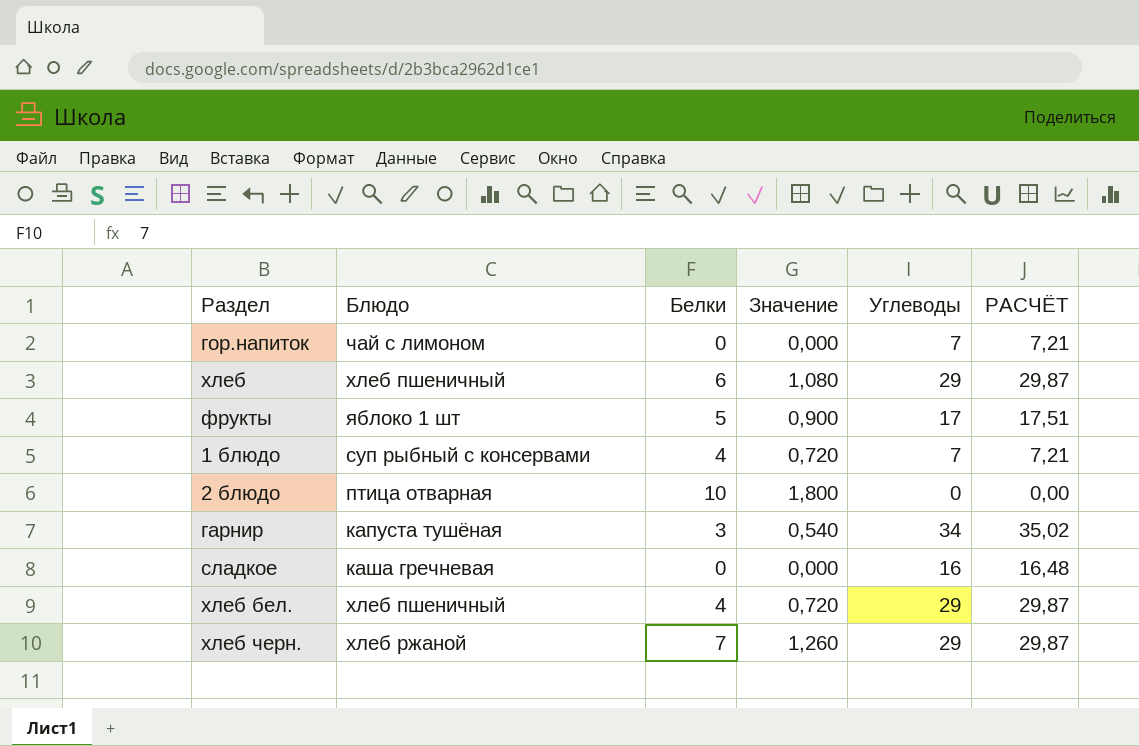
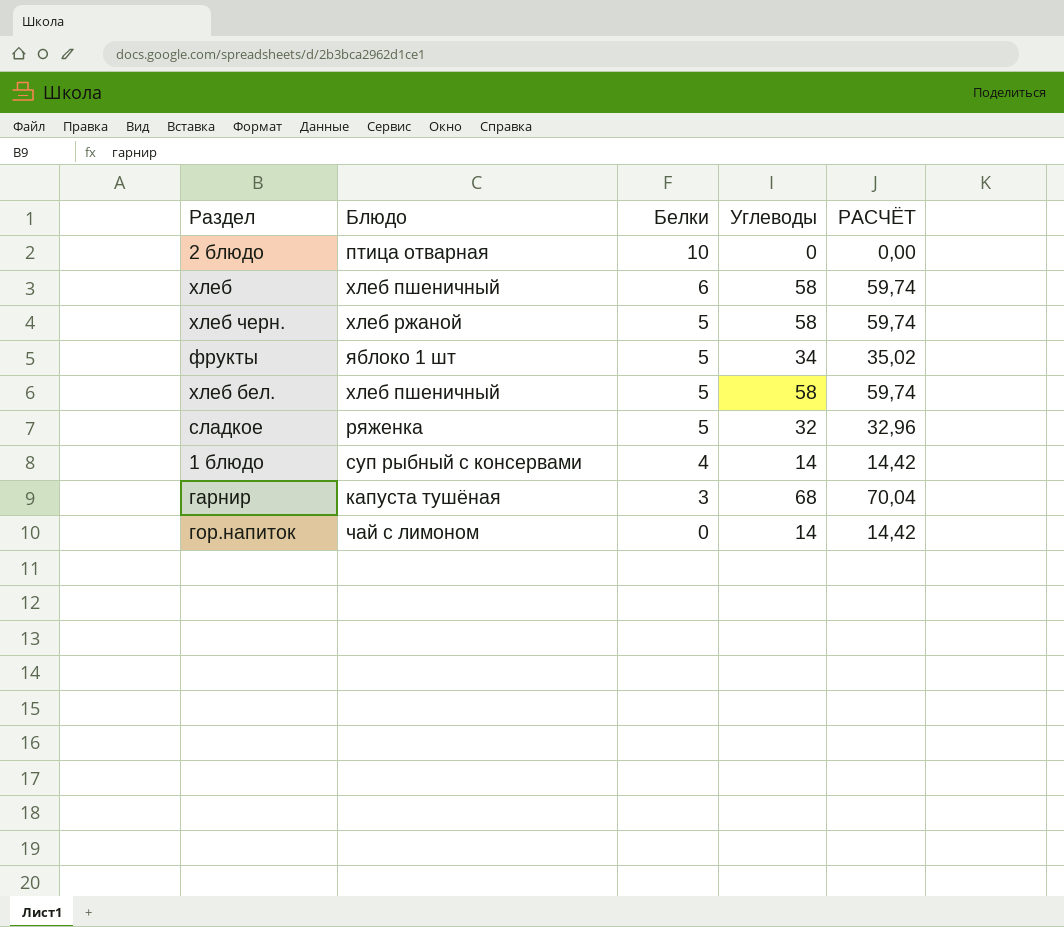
row order: none -> Белки descending
column Значение | formula: [Белки] * 0,18 -> none
хлеб | Углеводы: 29 -> 58
хлеб | РАСЧЁТ: 29,87 -> 59,74
хлеб черн. | Белки: 7 -> 5
хлеб черн. | Углеводы: 29 -> 58
хлеб черн. | РАСЧЁТ: 29,87 -> 59,74
фрукты | Углеводы: 17 -> 34
фрукты | РАСЧЁТ: 17,51 -> 35,02
хлеб бел. | Белки: 4 -> 5
хлеб бел. | Углеводы: 29 -> 58
хлеб бел. | РАСЧЁТ: 29,87 -> 59,74
сладкое | Блюдо: каша гречневая -> ряженка
сладкое | Белки: 0 -> 5
сладкое | Углеводы: 16 -> 32
сладкое | РАСЧЁТ: 16,48 -> 32,96
1 блюдо | Углеводы: 7 -> 14
1 блюдо | РАСЧЁТ: 7,21 -> 14,42
гарнир | Углеводы: 34 -> 68
гарнир | РАСЧЁТ: 35,02 -> 70,04
гор.напиток | Углеводы: 7 -> 14
гор.напиток | РАСЧЁТ: 7,21 -> 14,42

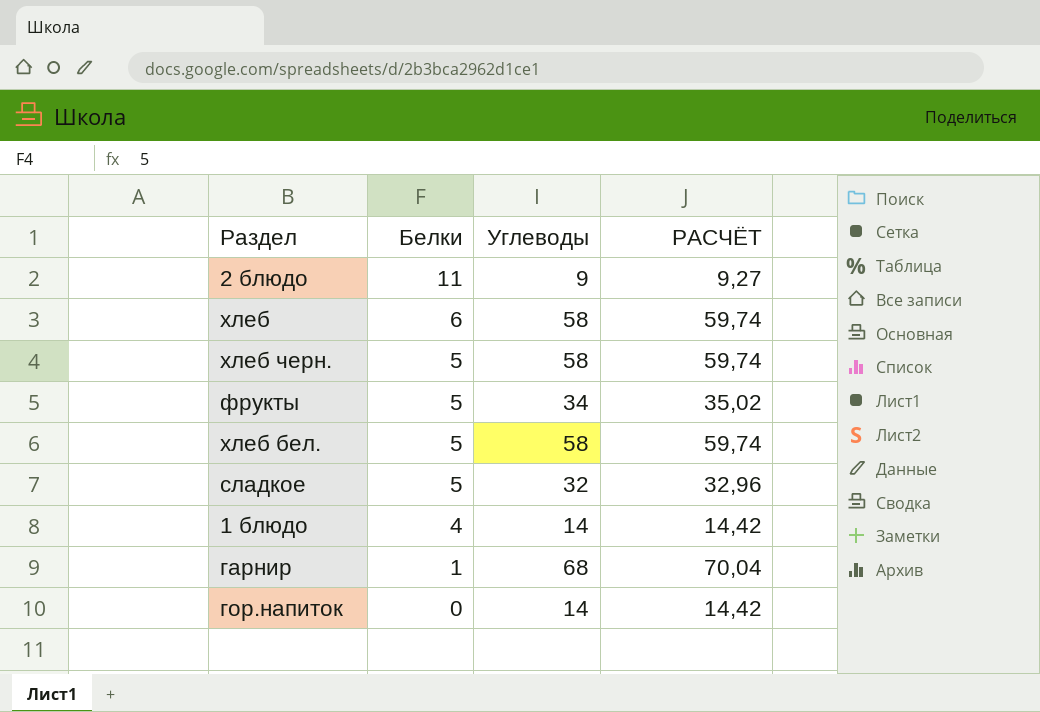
column Блюдо | position: 2 -> none
2 блюдо | Белки: 10 -> 11
2 блюдо | Углеводы: 0 -> 9
2 блюдо | РАСЧЁТ: 0,00 -> 9,27
гарнир | Белки: 3 -> 1

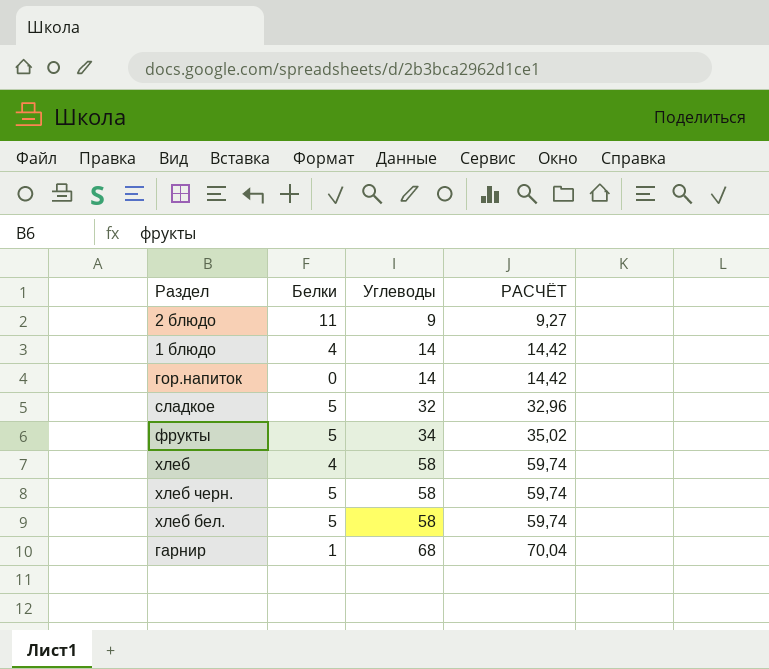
row order: Белки descending -> Углеводы ascending
хлеб | Белки: 6 -> 4

